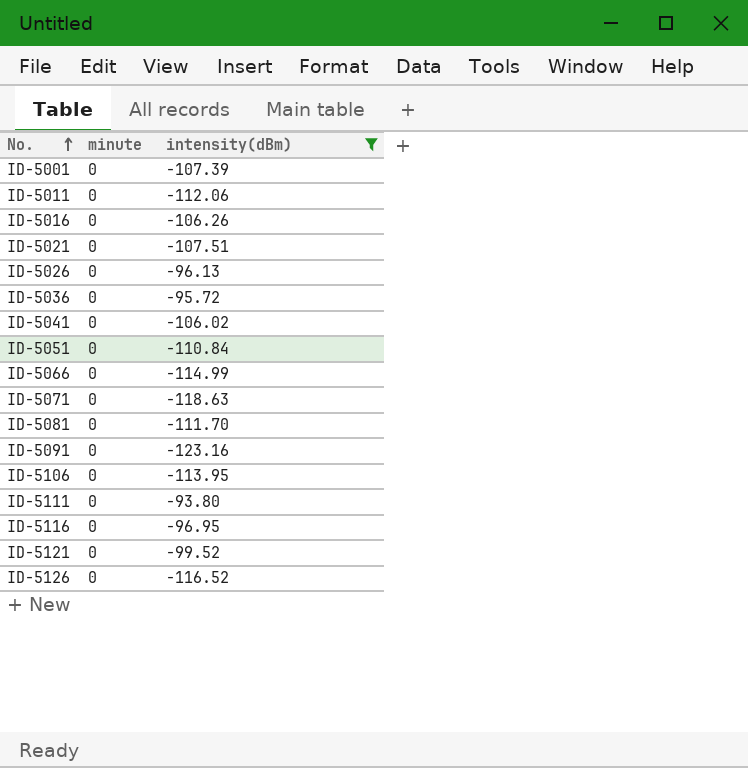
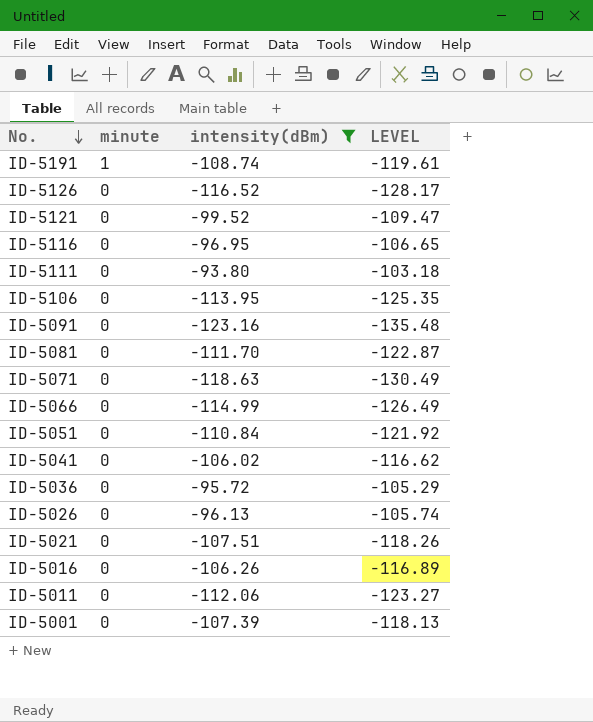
row order: No. ascending -> No. descending
column LEVEL | formula: none -> [intensity(dBm)] * 1.1
row ID-5191: none -> 1 | -108.74 | -119.61

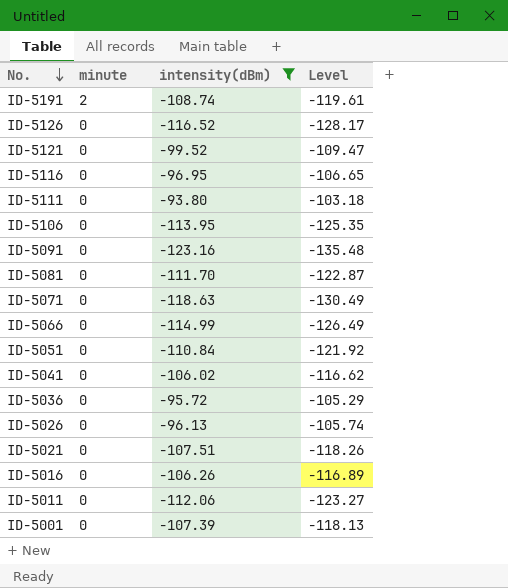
column name: LEVEL -> Level
ID-5191 | minute: 1 -> 2

